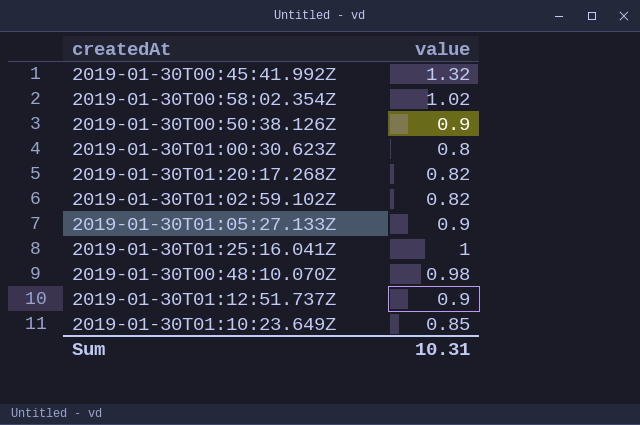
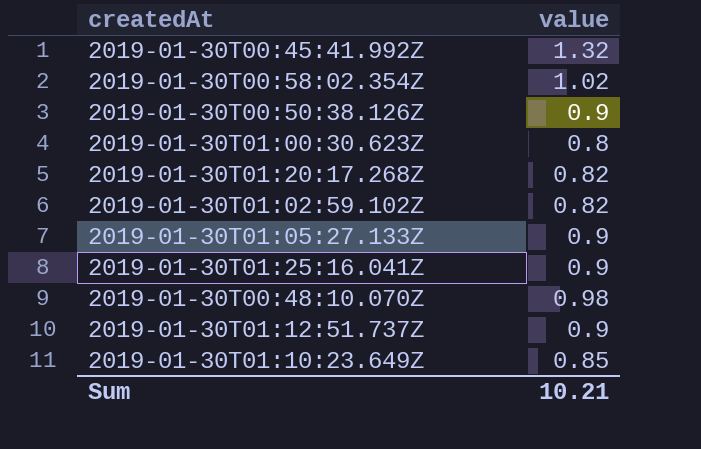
2019-01-30T01:25:16.041Z | value: 1 -> 0.9
Sum | value: 10.31 -> 10.21

